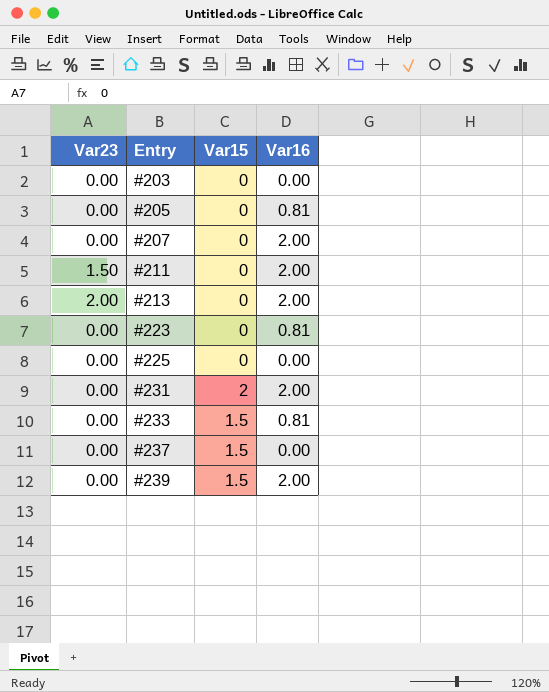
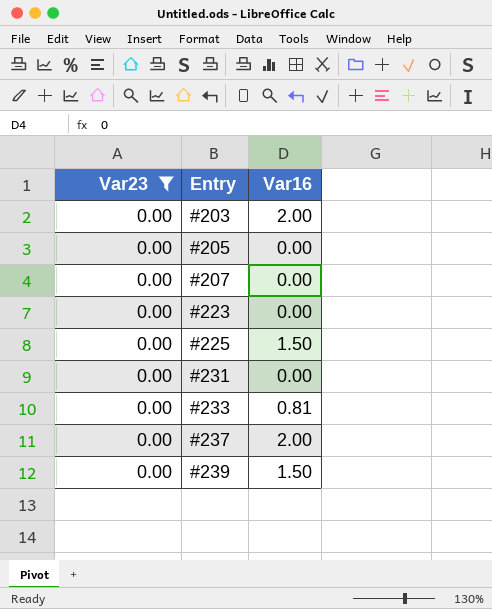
filter: none -> Var23 = 0.00
column Var15 | position: 3 -> none
#203 | Var16: 0.00 -> 2.00
#205 | Var16: 0.81 -> 0.00
#207 | Var16: 2.00 -> 0.00
#223 | Var16: 0.81 -> 0.00
#225 | Var16: 0.00 -> 1.50
#231 | Var16: 2.00 -> 0.00
#237 | Var16: 0.00 -> 2.00
#239 | Var16: 2.00 -> 1.50

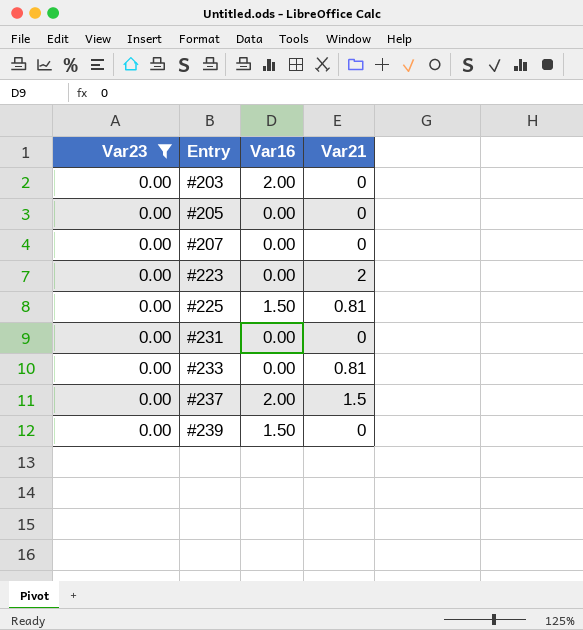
column Var21 | position: none -> 4
#233 | Var16: 0.81 -> 0.00

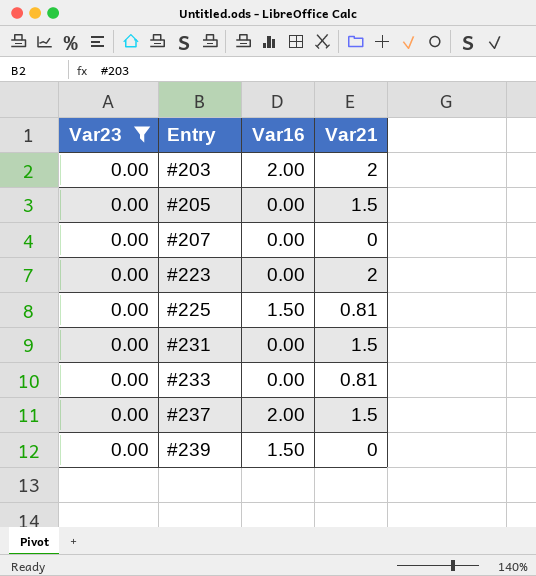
#203 | Var21: 0 -> 2
#205 | Var21: 0 -> 1.5
#231 | Var21: 0 -> 1.5

